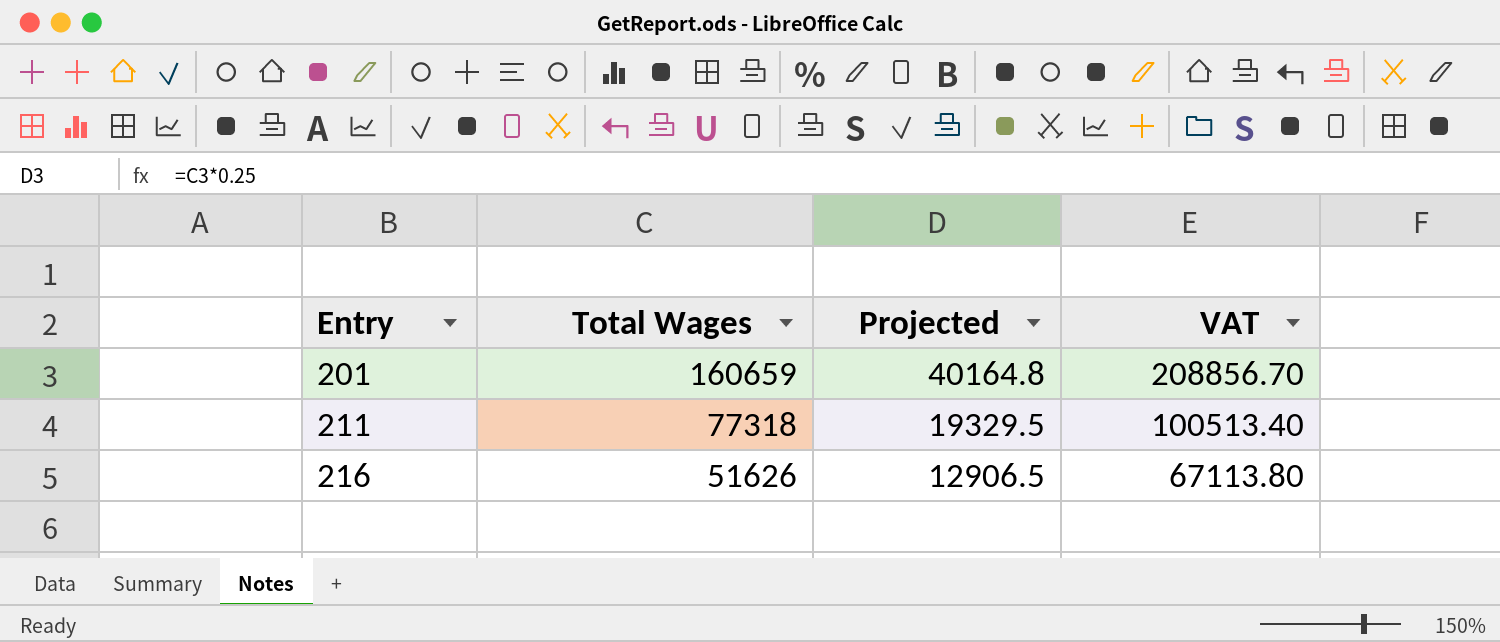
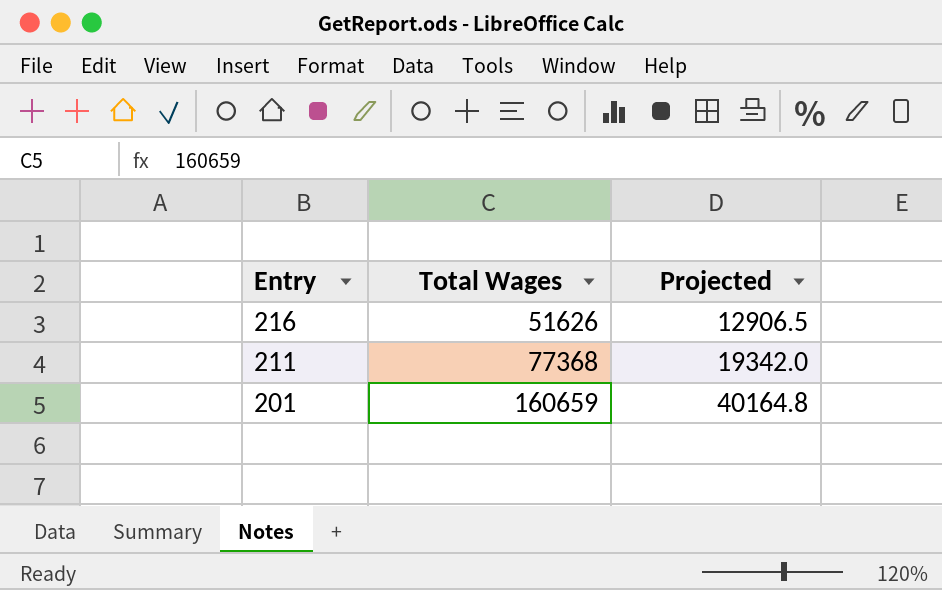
row order: Entry ascending -> Entry descending
column VAT | formula: [Total Wages] * 1.3 -> none
211 | Total Wages: 77318 -> 77368
211 | Projected: 19329.5 -> 19342.0

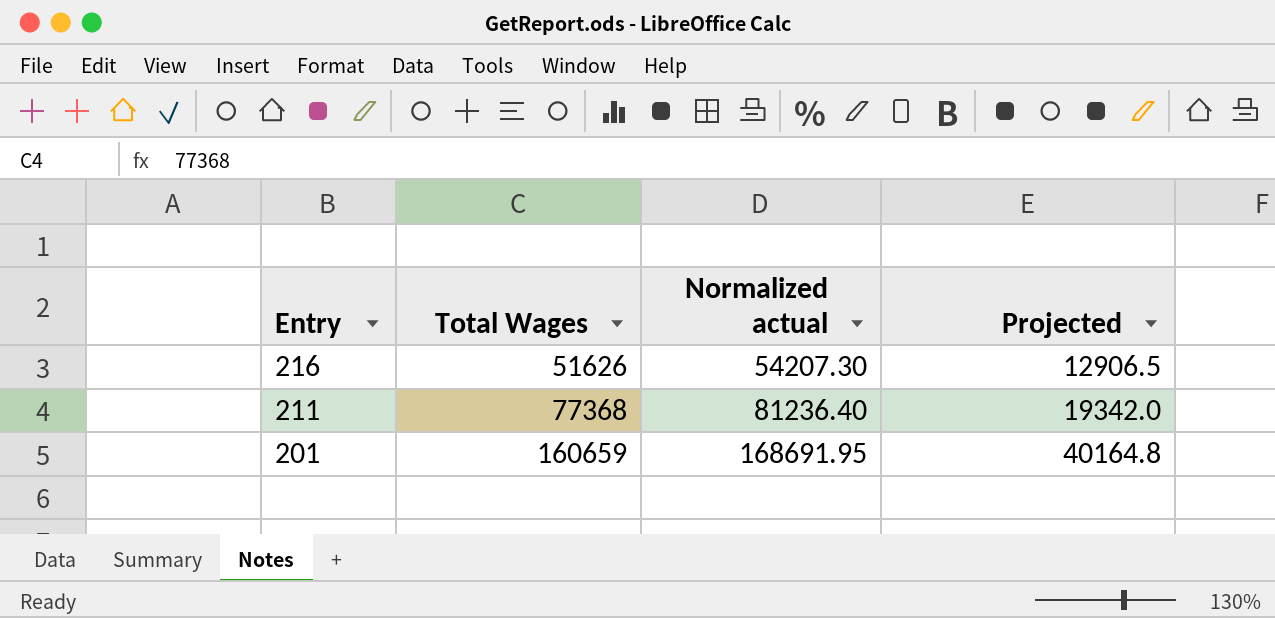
column Normalized actual | formula: none -> [Total Wages] * 1.05

